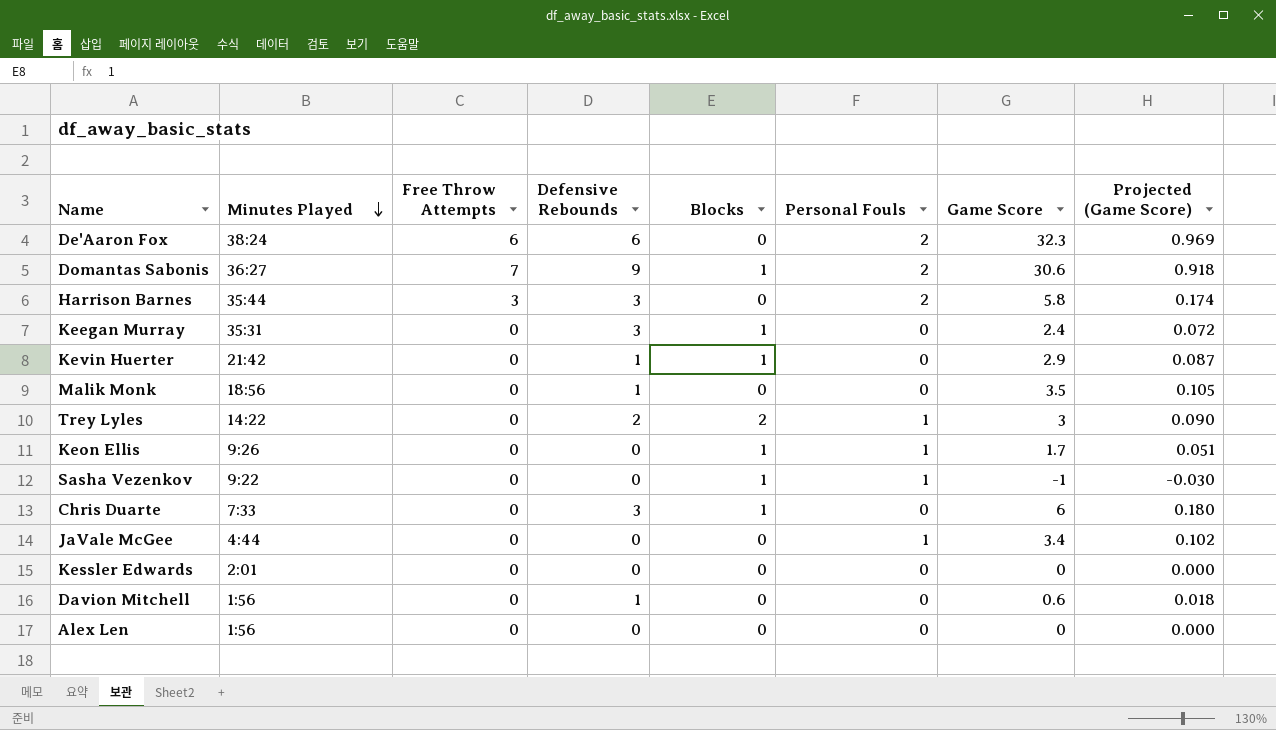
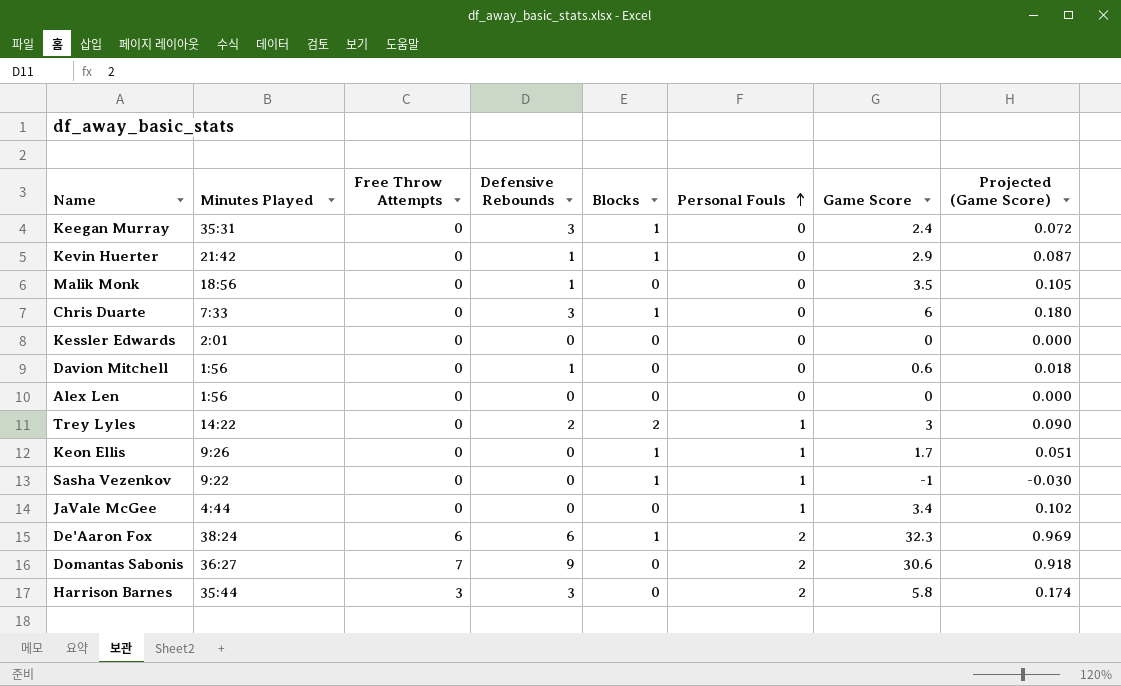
row order: Minutes Played descending -> Personal Fouls ascending
De'Aaron Fox | Blocks: 0 -> 1
Domantas Sabonis | Blocks: 1 -> 0

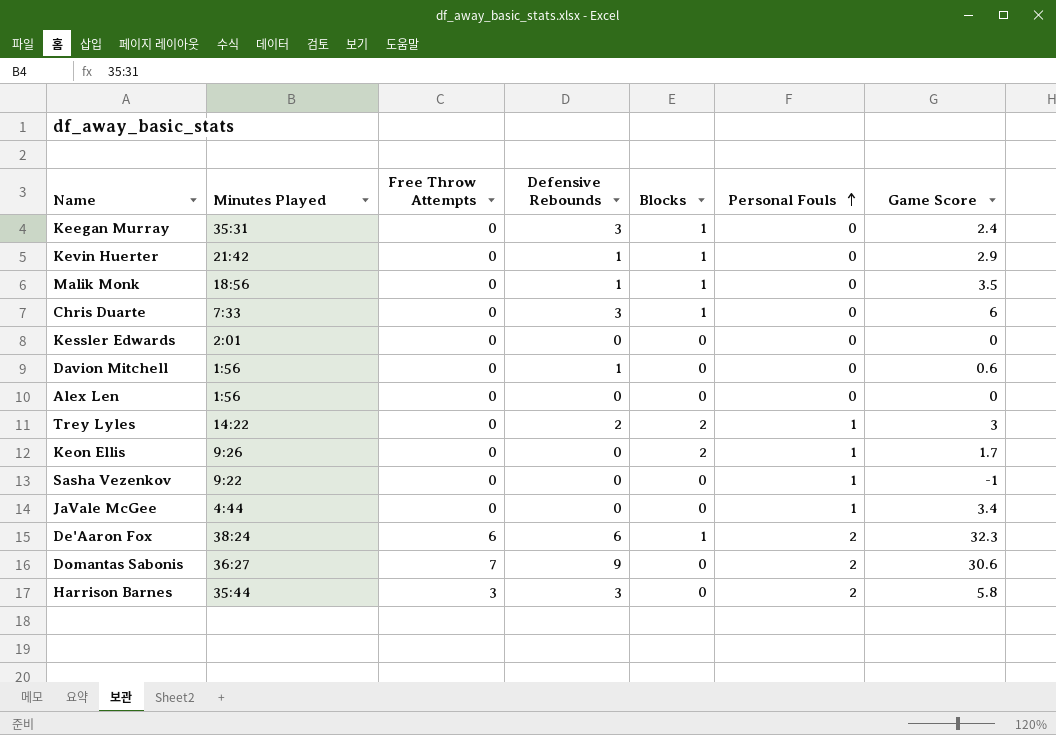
column Projected (Game Score) | formula: [Game Score] * 0.03 -> none
Malik Monk | Blocks: 0 -> 1
Keon Ellis | Blocks: 1 -> 2
Sasha Vezenkov | Blocks: 1 -> 0

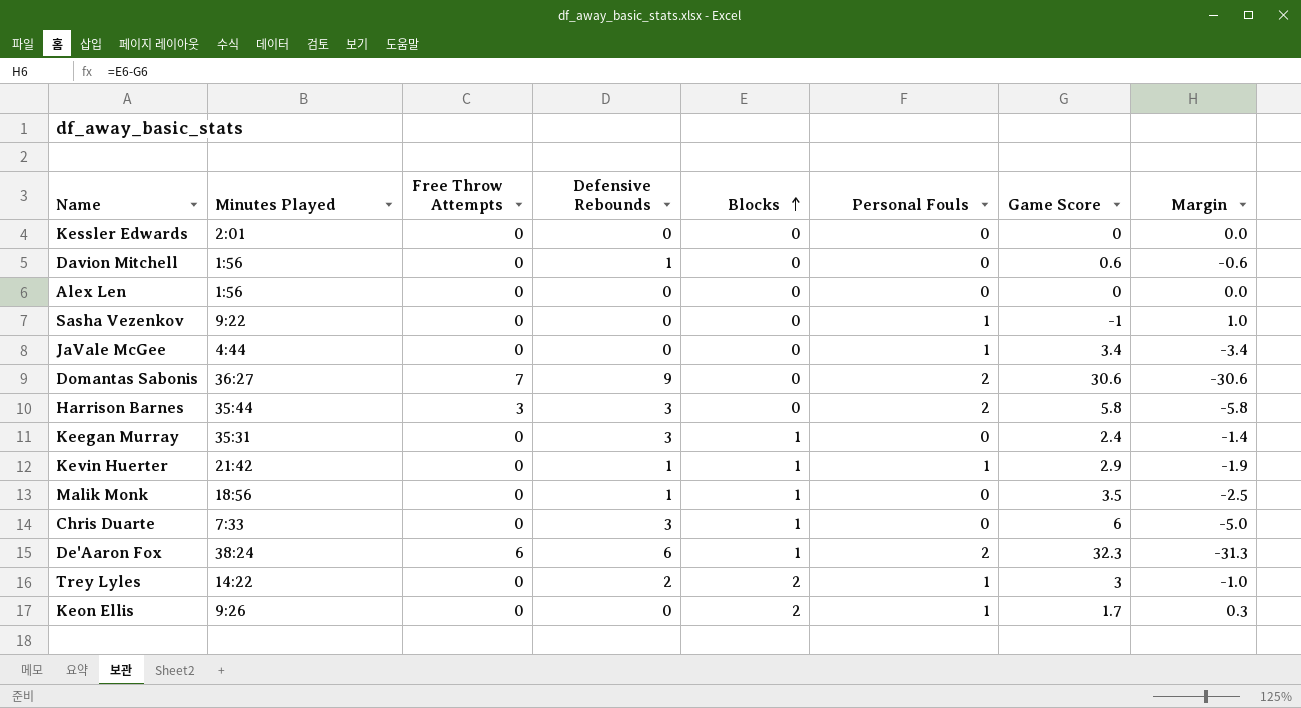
row order: Personal Fouls ascending -> Blocks ascending
column Margin | formula: none -> [Blocks] - [Game Score]
Kevin Huerter | Personal Fouls: 0 -> 1

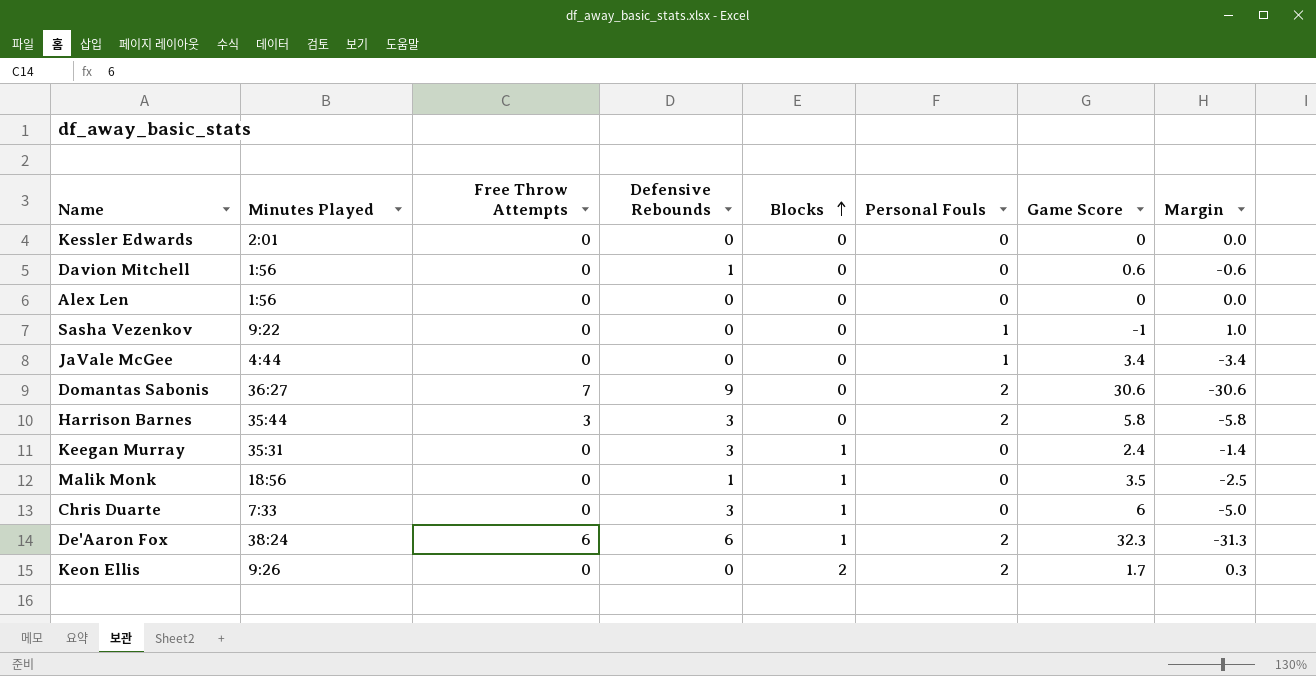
row Kevin Huerter: 21:42 | 0 | 1 | 1 | 1 | 2.9 | -1.9 -> none
row Trey Lyles: 14:22 | 0 | 2 | 2 | 1 | 3 | -1.0 -> none
Keon Ellis | Personal Fouls: 1 -> 2

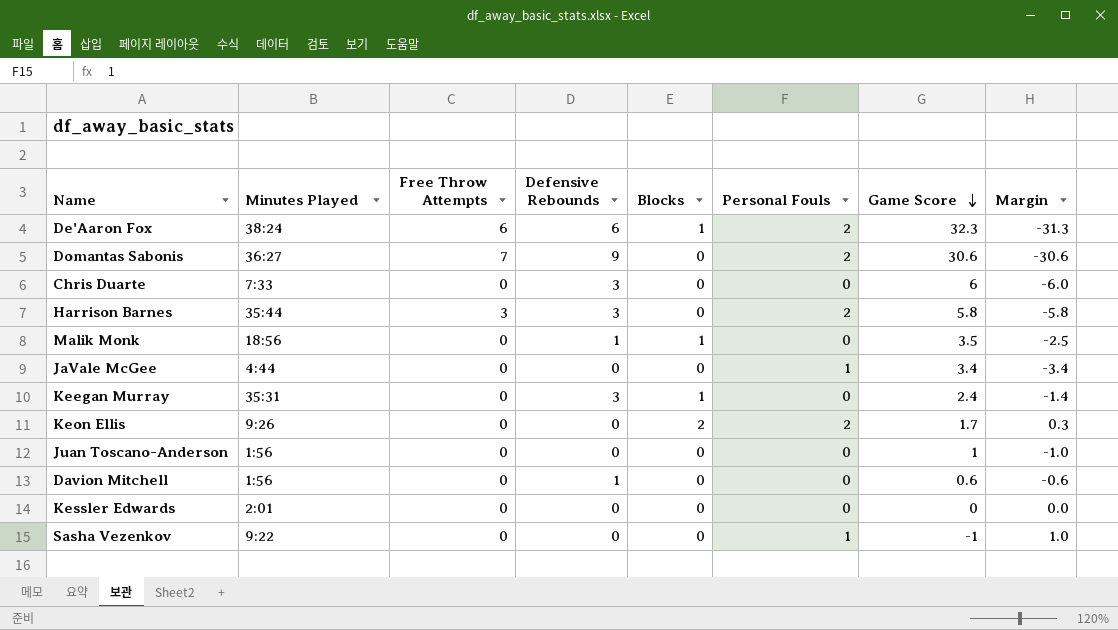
row order: Blocks ascending -> Game Score descending
row Alex Len: 1:56 | 0 | 0 | 0 | 0 | 0 | 0.0 -> none
Chris Duarte | Blocks: 1 -> 0
Chris Duarte | Margin: -5.0 -> -6.0
row Juan Toscano-Anderson: none -> 1:56 | 0 | 0 | 0 | 0 | 1 | -1.0

